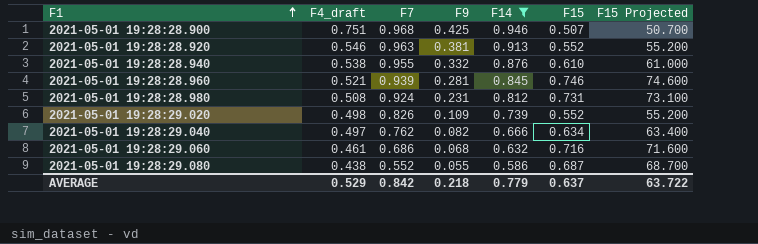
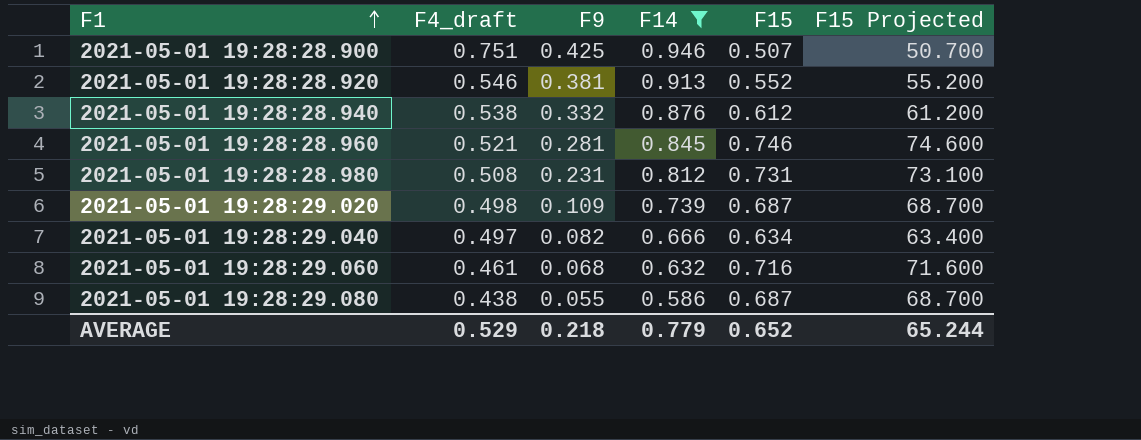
column F7 | position: 3 -> none
2021-05-01 19:28:28.940 | F15: 0.610 -> 0.612
2021-05-01 19:28:28.940 | F15 Projected: 61.000 -> 61.200
2021-05-01 19:28:29.020 | F15: 0.552 -> 0.687
2021-05-01 19:28:29.020 | F15 Projected: 55.200 -> 68.700
AVERAGE | F15: 0.637 -> 0.652
AVERAGE | F15 Projected: 63.722 -> 65.244

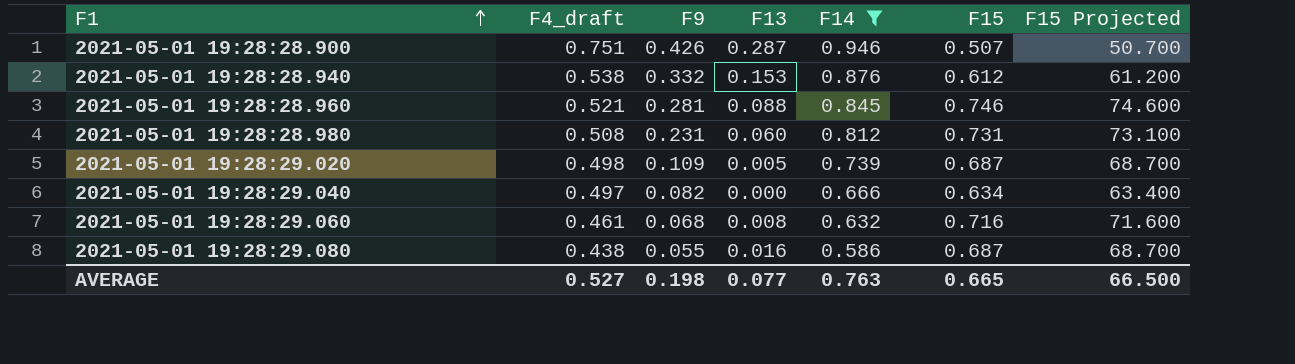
column F13 | position: none -> 4
row 2021-05-01 19:28:28.920: 0.546 | 0.381 | 0.913 | 0.552 | 55.200 -> none
2021-05-01 19:28:28.900 | F9: 0.425 -> 0.426
AVERAGE | F4_draft: 0.529 -> 0.527
AVERAGE | F9: 0.218 -> 0.198
AVERAGE | F14: 0.779 -> 0.763
AVERAGE | F15: 0.652 -> 0.665
AVERAGE | F15 Projected: 65.244 -> 66.500

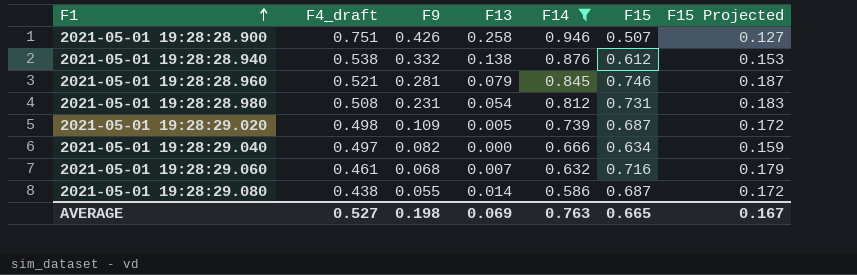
column F15 Projected | formula: [F15] * 100 -> [F15] * 0.25
2021-05-01 19:28:28.900 | F13: 0.287 -> 0.258
2021-05-01 19:28:28.940 | F13: 0.153 -> 0.138
2021-05-01 19:28:28.960 | F13: 0.088 -> 0.079
2021-05-01 19:28:28.980 | F13: 0.060 -> 0.054
2021-05-01 19:28:29.060 | F13: 0.008 -> 0.007
2021-05-01 19:28:29.080 | F13: 0.016 -> 0.014
AVERAGE | F13: 0.077 -> 0.069
AVERAGE | F15 Projected: 66.500 -> 0.167

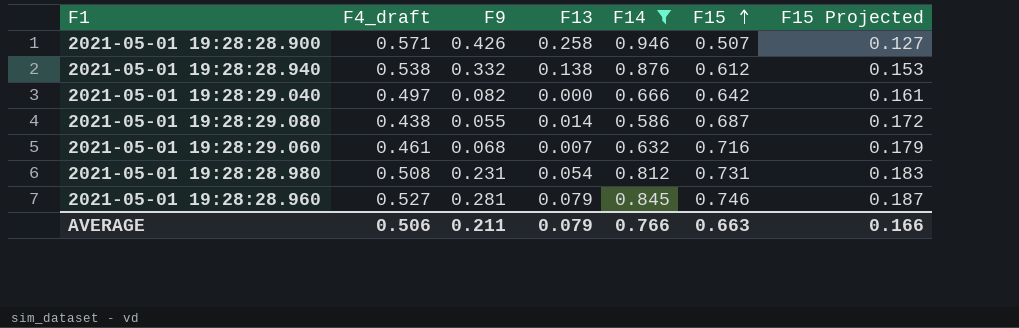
row order: F1 ascending -> F15 ascending
row 2021-05-01 19:28:29.020: 0.498 | 0.109 | 0.005 | 0.739 | 0.687 | 0.172 -> none
2021-05-01 19:28:28.900 | F4_draft: 0.751 -> 0.571
2021-05-01 19:28:29.040 | F15: 0.634 -> 0.642
2021-05-01 19:28:29.040 | F15 Projected: 0.159 -> 0.161
2021-05-01 19:28:28.960 | F4_draft: 0.521 -> 0.527
AVERAGE | F4_draft: 0.527 -> 0.506
AVERAGE | F9: 0.198 -> 0.211
AVERAGE | F13: 0.069 -> 0.079
AVERAGE | F14: 0.763 -> 0.766
AVERAGE | F15: 0.665 -> 0.663
AVERAGE | F15 Projected: 0.167 -> 0.166

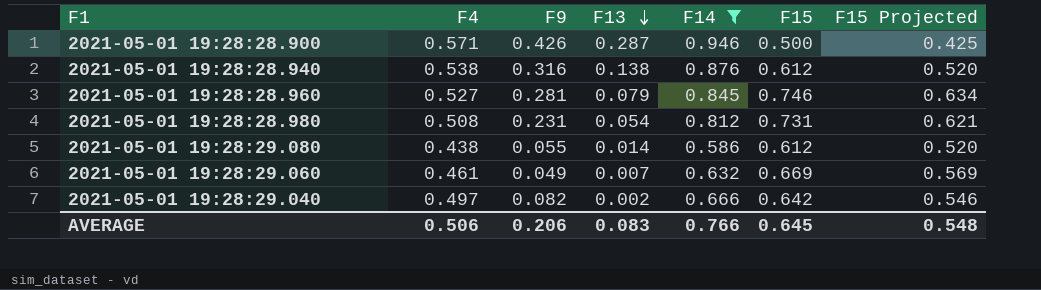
row order: F15 ascending -> F13 descending
column name: F4_draft -> F4
column F15 Projected | formula: [F15] * 0.25 -> [F15] * 0.85
2021-05-01 19:28:28.900 | F13: 0.258 -> 0.287
2021-05-01 19:28:28.900 | F15: 0.507 -> 0.500
2021-05-01 19:28:28.940 | F9: 0.332 -> 0.316
2021-05-01 19:28:29.080 | F15: 0.687 -> 0.612
2021-05-01 19:28:29.060 | F9: 0.068 -> 0.049
2021-05-01 19:28:29.060 | F15: 0.716 -> 0.669
2021-05-01 19:28:29.040 | F13: 0.000 -> 0.002
AVERAGE | F9: 0.211 -> 0.206
AVERAGE | F13: 0.079 -> 0.083
AVERAGE | F15: 0.663 -> 0.645
AVERAGE | F15 Projected: 0.166 -> 0.548

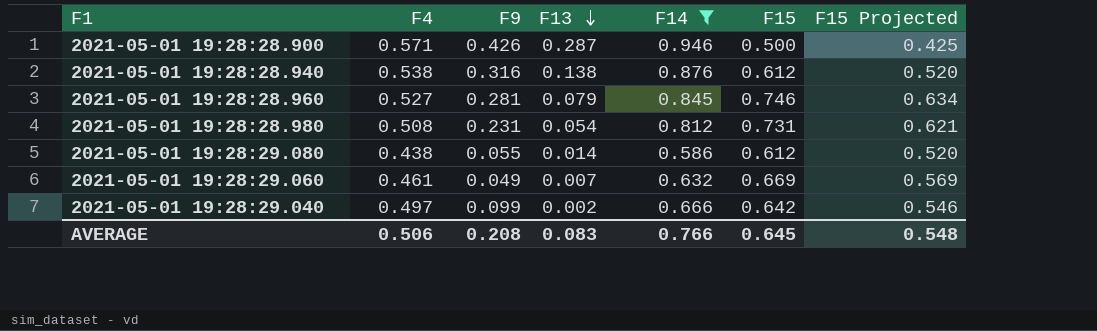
2021-05-01 19:28:29.040 | F9: 0.082 -> 0.099
AVERAGE | F9: 0.206 -> 0.208

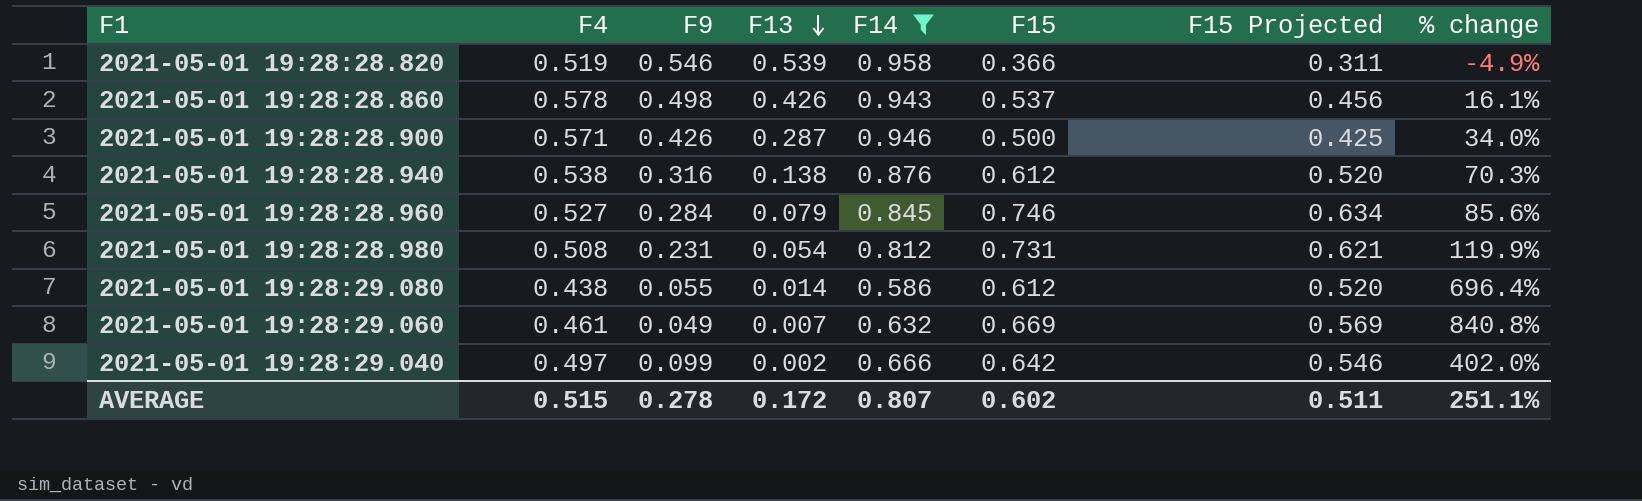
column % change | formula: none -> ([F4] - [F9]) / [F9]
row 2021-05-01 19:28:28.820: none -> 0.519 | 0.546 | 0.539 | 0.958 | 0.366 | 0.311 | -4.9%
row 2021-05-01 19:28:28.860: none -> 0.578 | 0.498 | 0.426 | 0.943 | 0.537 | 0.456 | 16.1%
2021-05-01 19:28:28.960 | F9: 0.281 -> 0.284
AVERAGE | F4: 0.506 -> 0.515
AVERAGE | F9: 0.208 -> 0.278
AVERAGE | F13: 0.083 -> 0.172
AVERAGE | F14: 0.766 -> 0.807
AVERAGE | F15: 0.645 -> 0.602
AVERAGE | F15 Projected: 0.548 -> 0.511

